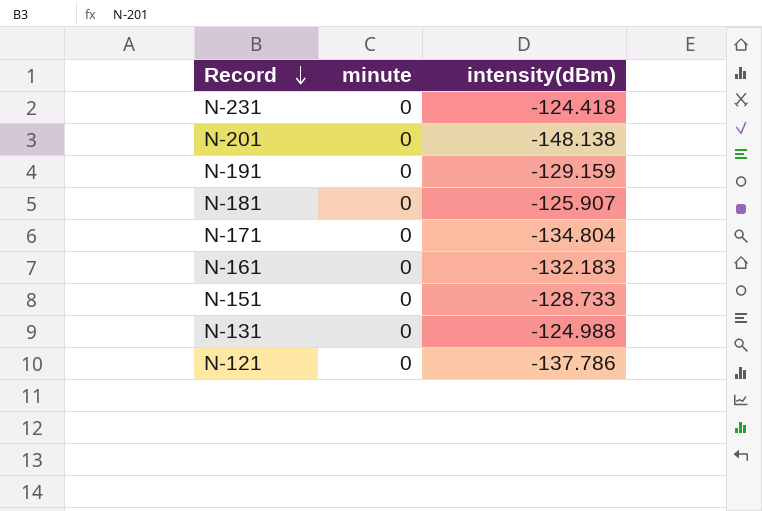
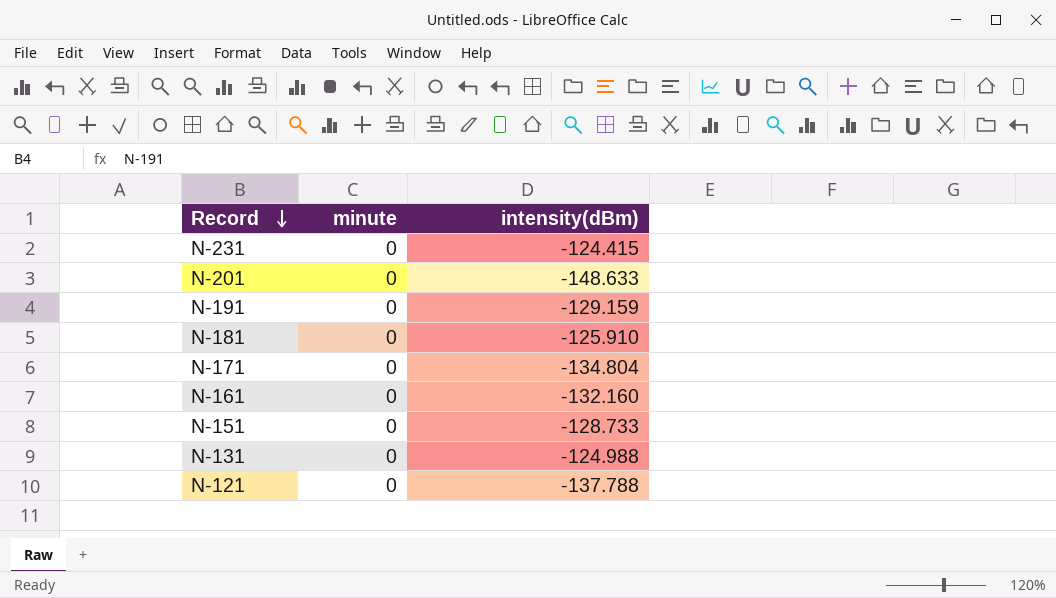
N-231 | intensity(dBm): -124.418 -> -124.415
N-201 | intensity(dBm): -148.138 -> -148.633
N-181 | intensity(dBm): -125.907 -> -125.910
N-161 | intensity(dBm): -132.183 -> -132.160
N-121 | intensity(dBm): -137.786 -> -137.788

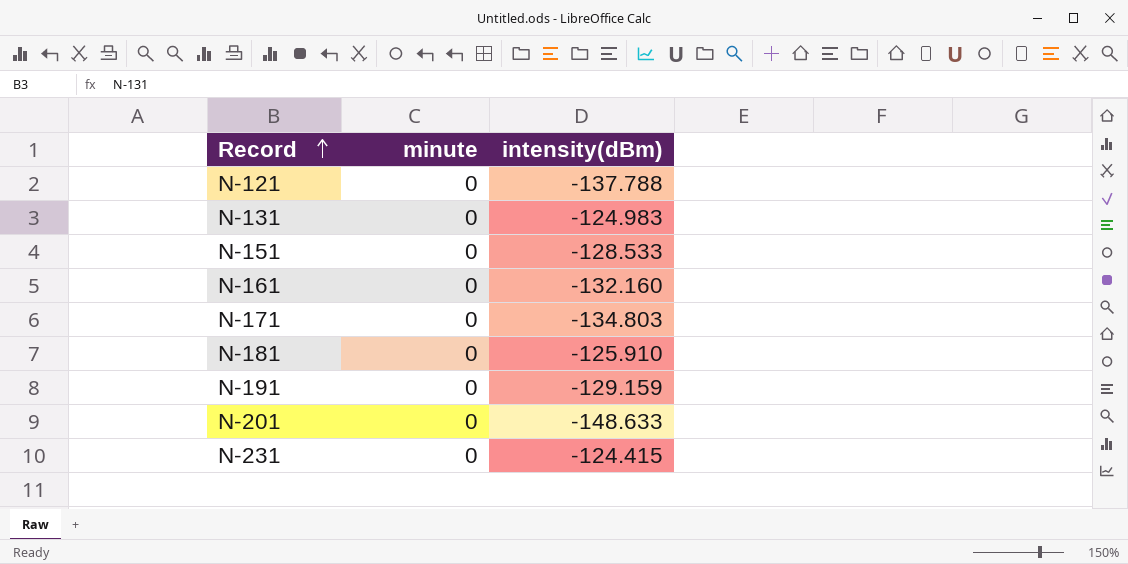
row order: Record descending -> Record ascending
N-131 | intensity(dBm): -124.988 -> -124.983
N-151 | intensity(dBm): -128.733 -> -128.533
N-171 | intensity(dBm): -134.804 -> -134.803

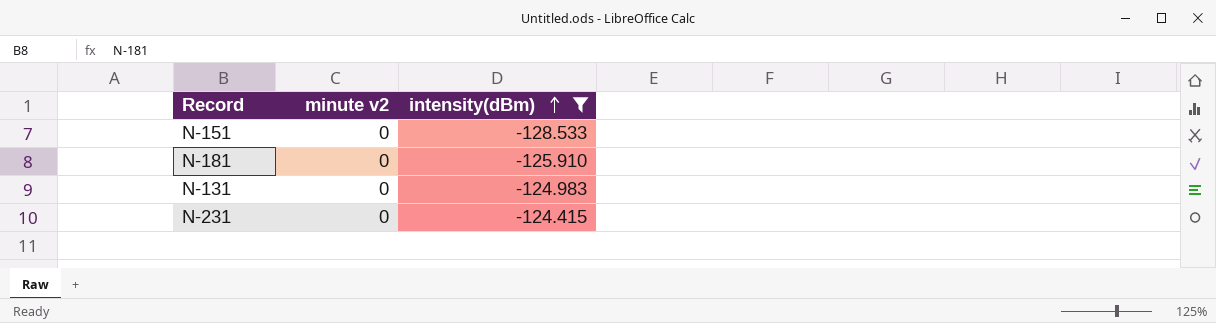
filter: none -> intensity(dBm) >= -128.533
row order: Record ascending -> intensity(dBm) ascending
column name: minute -> minute v2

